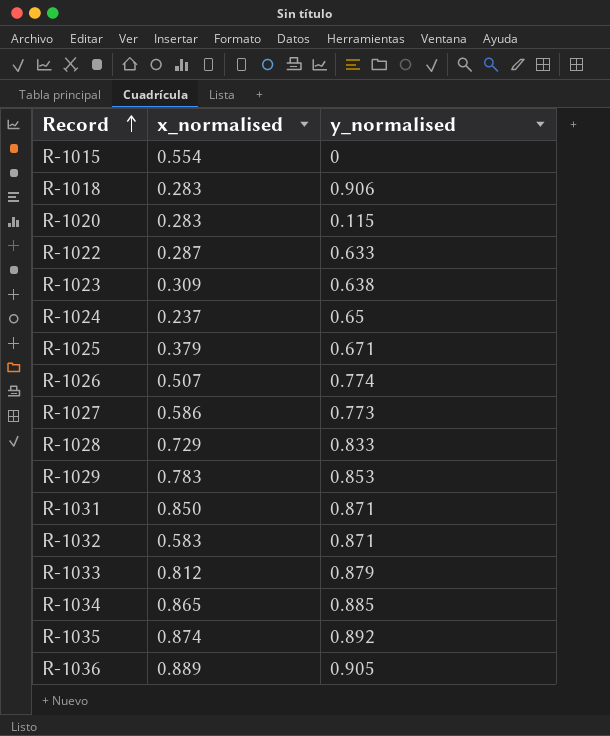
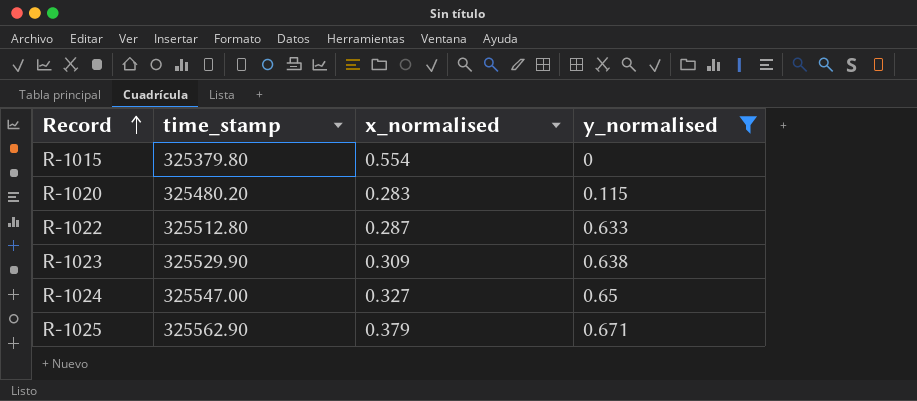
filter: none -> y_normalised <= 0.671
column time_stamp | position: none -> 2
R-1024 | x_normalised: 0.237 -> 0.327

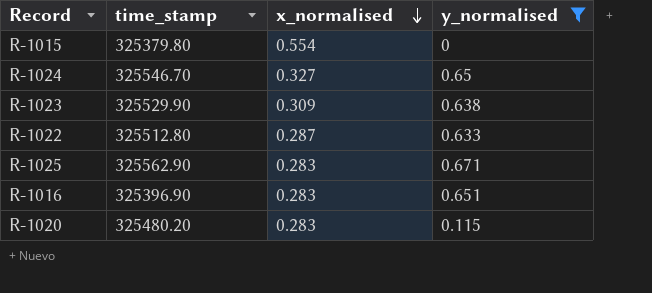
row order: Record ascending -> x_normalised descending
R-1024 | time_stamp: 325547.00 -> 325546.70
R-1025 | x_normalised: 0.379 -> 0.283
row R-1016: none -> 325396.90 | 0.283 | 0.651

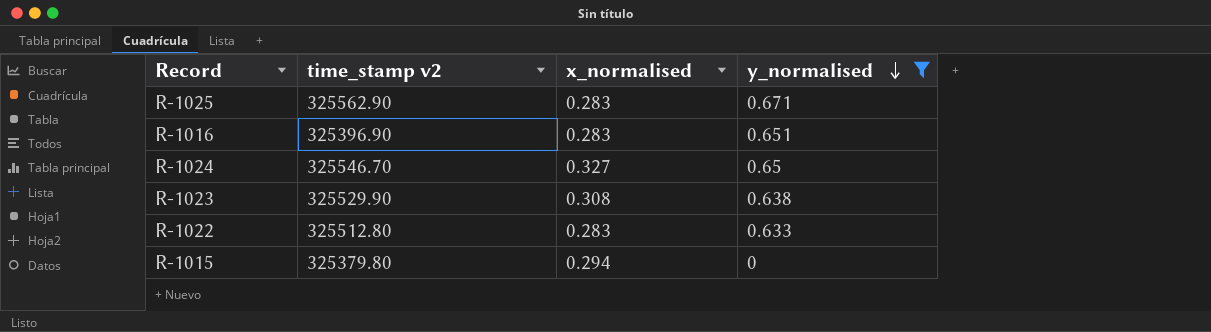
row order: x_normalised descending -> y_normalised descending
column name: time_stamp -> time_stamp v2
row R-1020: 325480.20 | 0.283 | 0.115 -> none
R-1023 | x_normalised: 0.309 -> 0.308
R-1022 | x_normalised: 0.287 -> 0.283
R-1015 | x_normalised: 0.554 -> 0.294

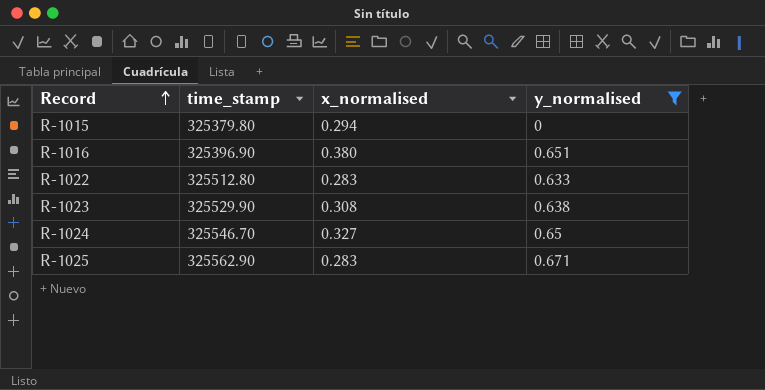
row order: y_normalised descending -> Record ascending
column name: time_stamp v2 -> time_stamp
R-1016 | x_normalised: 0.283 -> 0.380

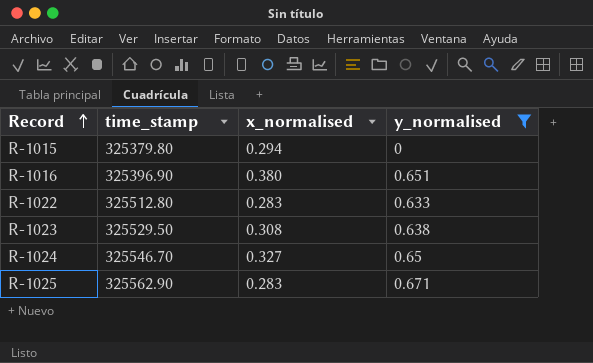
R-1023 | time_stamp: 325529.90 -> 325529.50

